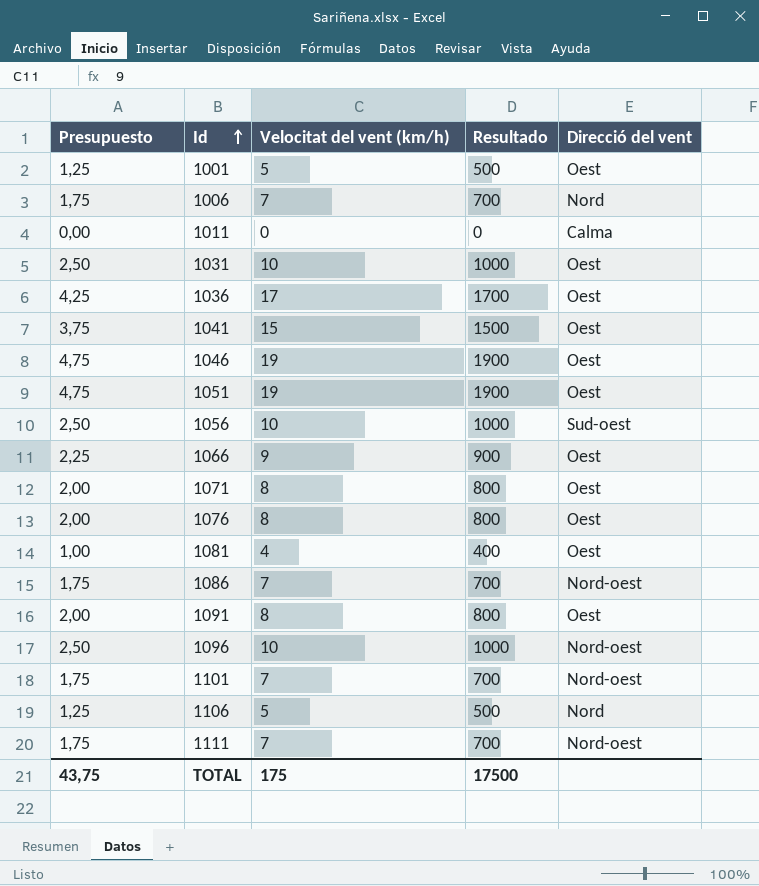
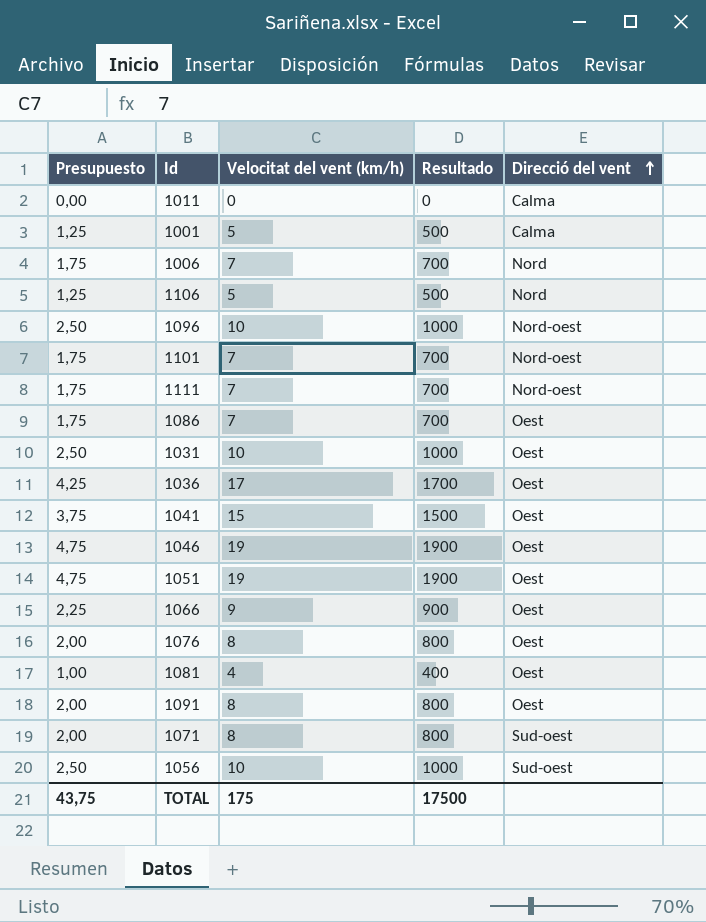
row order: Id ascending -> Direcció del vent ascending
1001 | Direcció del vent: Oest -> Calma
1086 | Direcció del vent: Nord-oest -> Oest
1071 | Direcció del vent: Oest -> Sud-oest

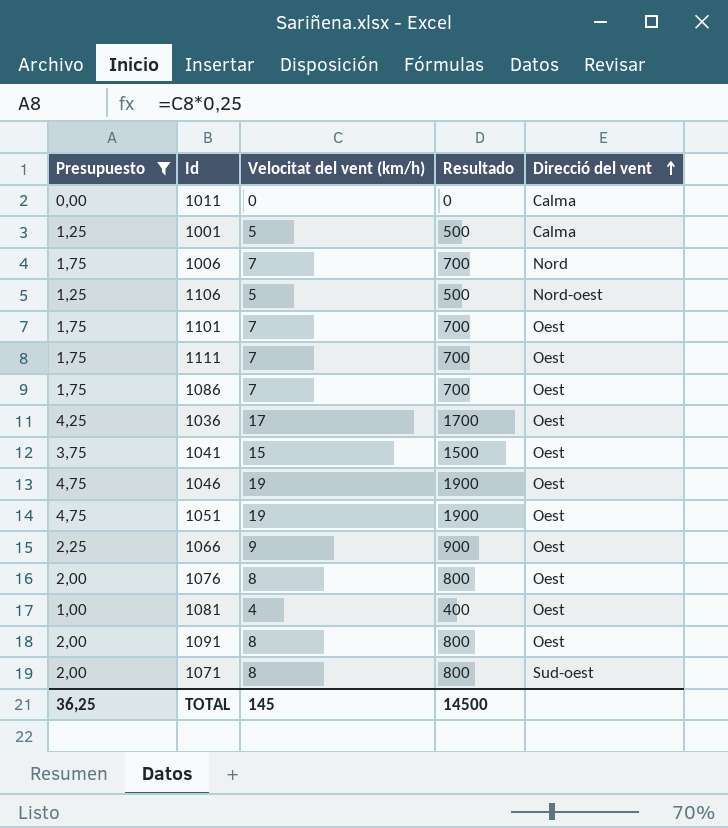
filter: none -> Presupuesto != 2,50
1106 | Direcció del vent: Nord -> Nord-oest
1101 | Direcció del vent: Nord-oest -> Oest
1111 | Direcció del vent: Nord-oest -> Oest
TOTAL | Presupuesto: 43,75 -> 36,25
TOTAL | Velocitat del vent (km/h): 175 -> 145
TOTAL | Resultado: 17500 -> 14500

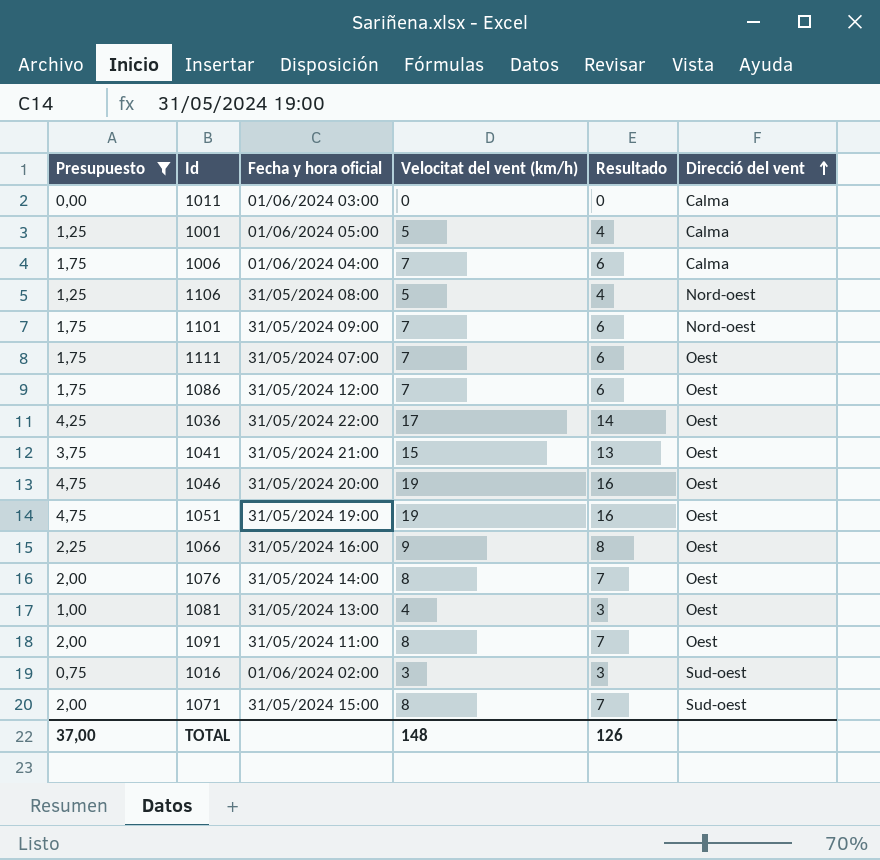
column Fecha y hora oficial | position: none -> 3
column Resultado | formula: [Velocitat del vent (km/h)] * 100 -> [Velocitat del vent (km/h)] * 0,85
1006 | Direcció del vent: Nord -> Calma
1101 | Direcció del vent: Oest -> Nord-oest
row 1016: none -> 0,75 | 01/06/2024 02:00 | 3 | 3 | Sud-oest
TOTAL | Presupuesto: 36,25 -> 37,00
TOTAL | Velocitat del vent (km/h): 145 -> 148
TOTAL | Resultado: 14500 -> 126

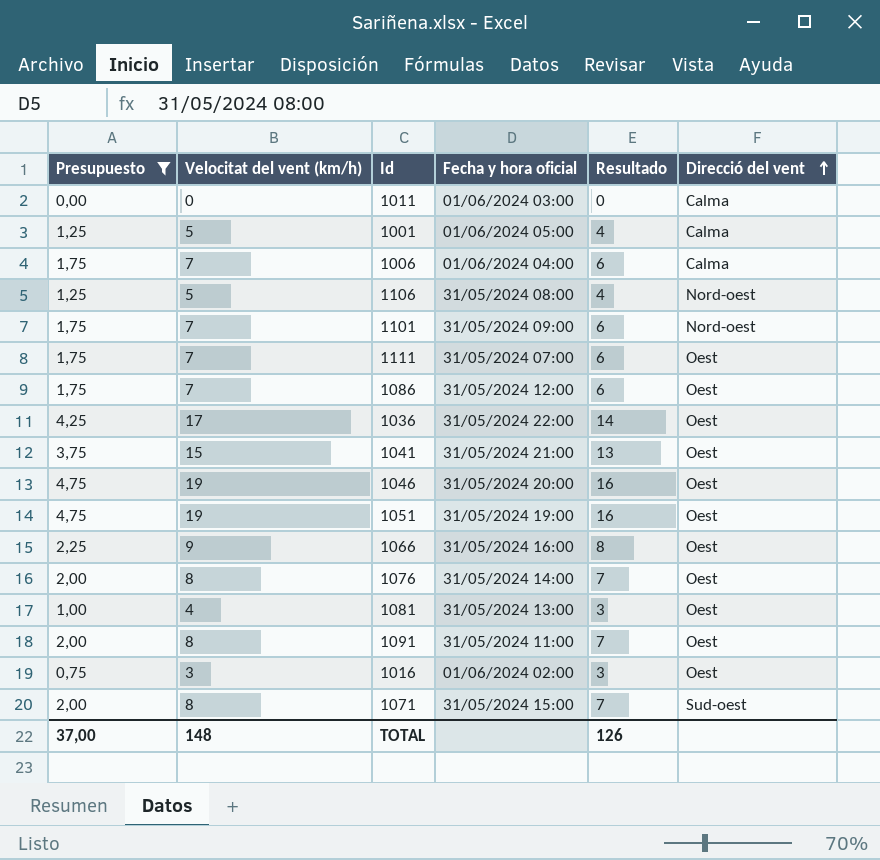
column Velocitat del vent (km/h) | position: 4 -> 2
1016 | Direcció del vent: Sud-oest -> Oest

